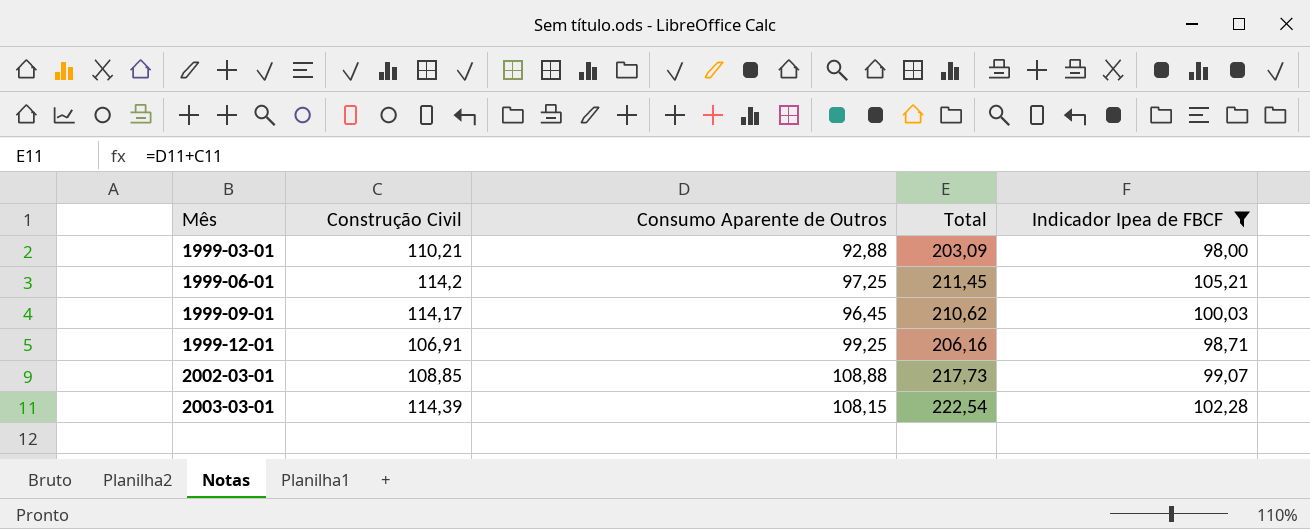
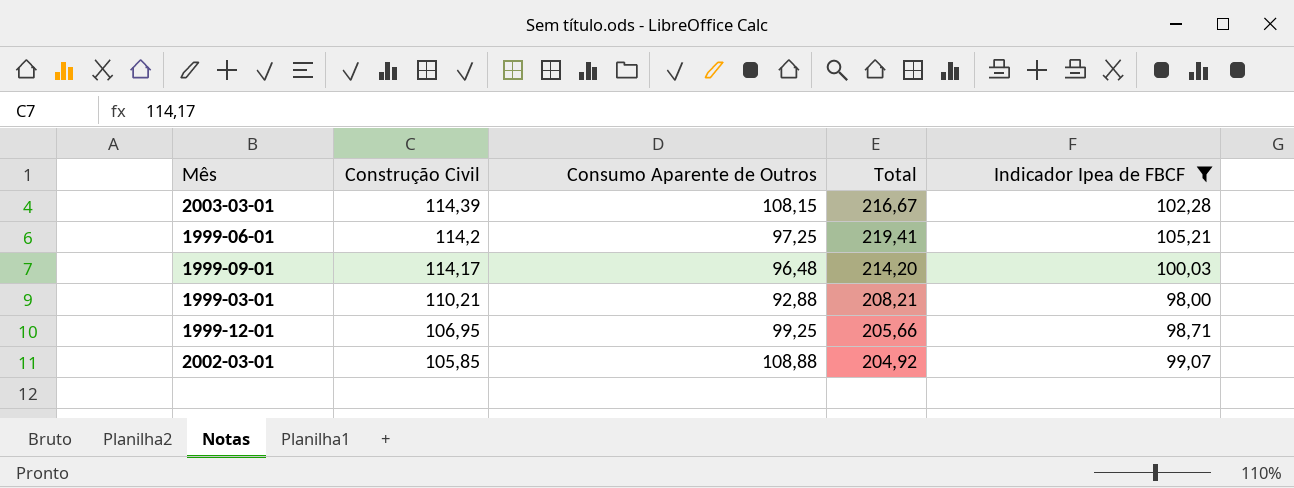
row order: Mês ascending -> Construção Civil descending
column Total | formula: [Construção Civil] + [Consumo Aparente de Outros] -> [Construção Civil] + [Indicador Ipea de FBCF]
1999-09-01 | Consumo Aparente de Outros: 96,45 -> 96,48
1999-12-01 | Construção Civil: 106,91 -> 106,95
2002-03-01 | Construção Civil: 108,85 -> 105,85

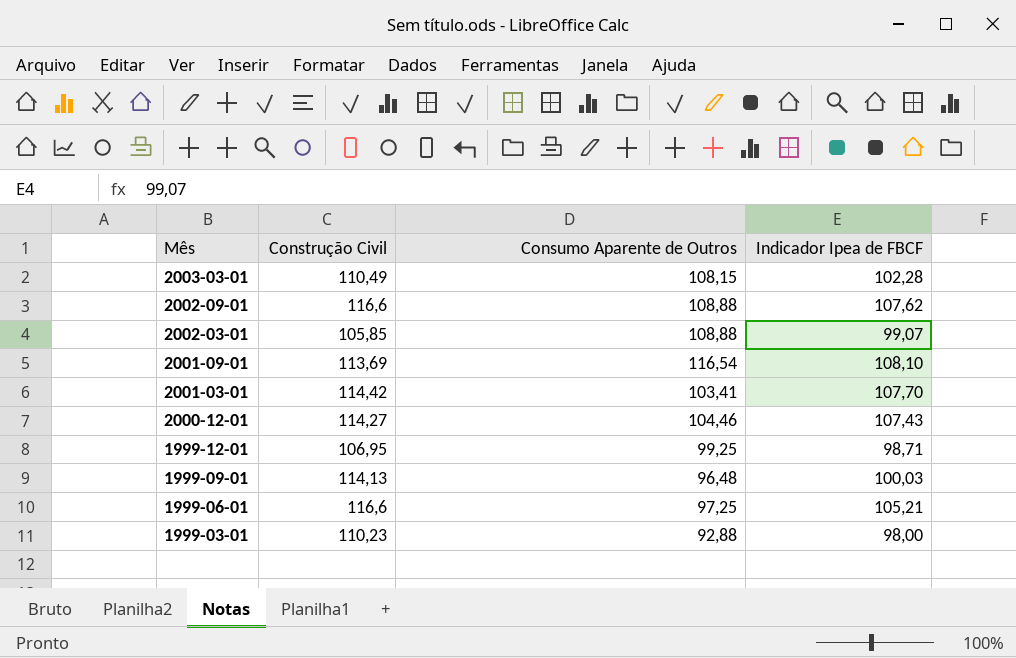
filter: Indicador Ipea de FBCF <= 105,21 -> none
row order: Construção Civil descending -> Mês descending
column Total | formula: [Construção Civil] + [Indicador Ipea de FBCF] -> none
2003-03-01 | Construção Civil: 114,39 -> 110,49
1999-09-01 | Construção Civil: 114,17 -> 114,13
1999-06-01 | Construção Civil: 114,2 -> 116,6
1999-03-01 | Construção Civil: 110,21 -> 110,23

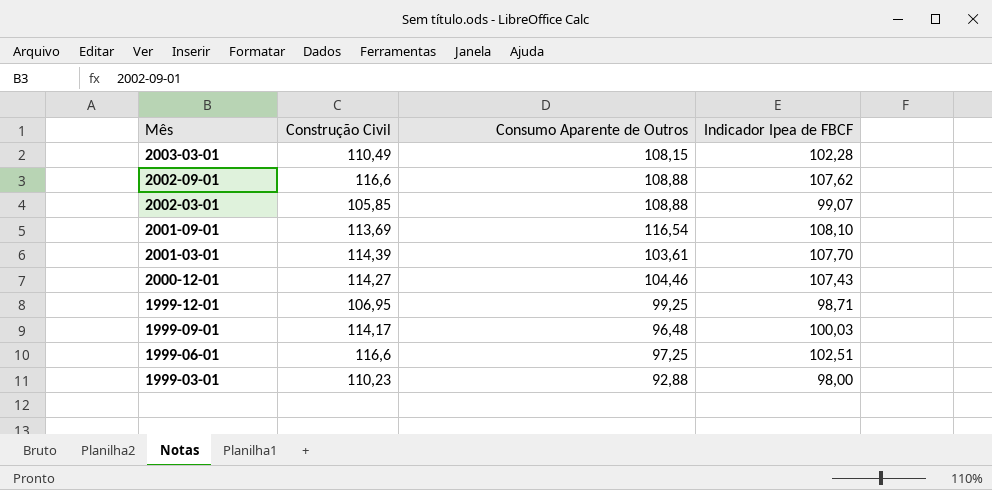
2001-03-01 | Construção Civil: 114,42 -> 114,39
2001-03-01 | Consumo Aparente de Outros: 103,41 -> 103,61
1999-09-01 | Construção Civil: 114,13 -> 114,17
1999-06-01 | Indicador Ipea de FBCF: 105,21 -> 102,51

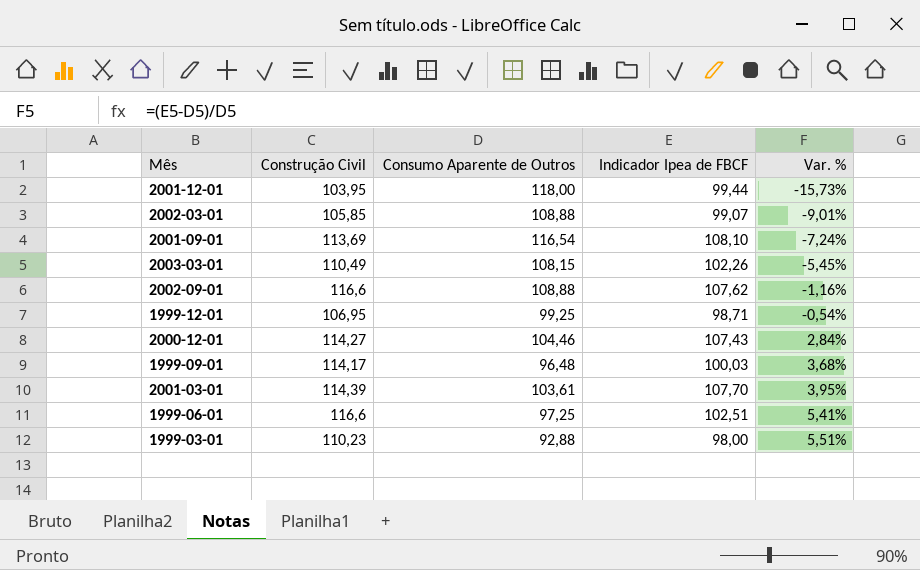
row order: Mês descending -> Var. % ascending
column Var. % | formula: none -> ([Indicador Ipea de FBCF] - [Consumo Aparente de Outros]) / [Consumo Aparente de Outros]
row 2001-12-01: none -> 103,95 | 118,00 | 99,44 | -15,73%
2003-03-01 | Indicador Ipea de FBCF: 102,28 -> 102,26

